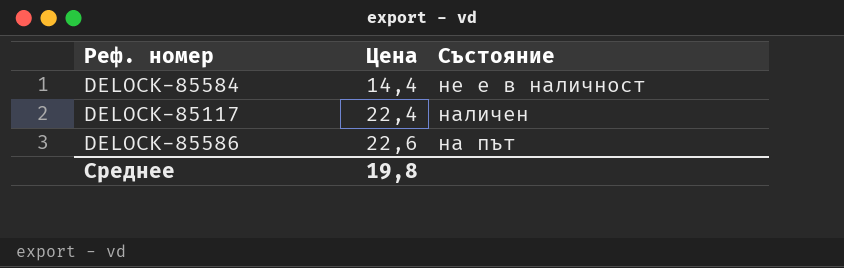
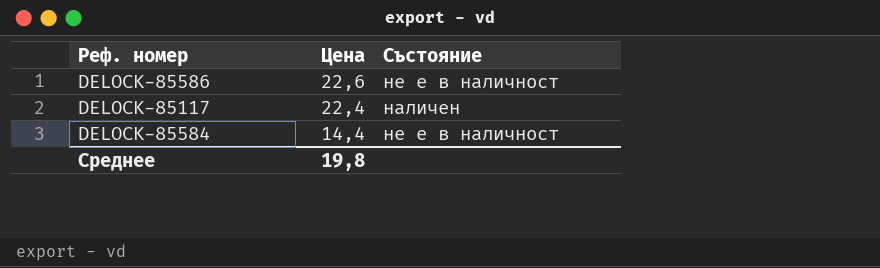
row order: Цена ascending -> Цена descending
DELOCK-85586 | Състояние: на път -> не е в наличност

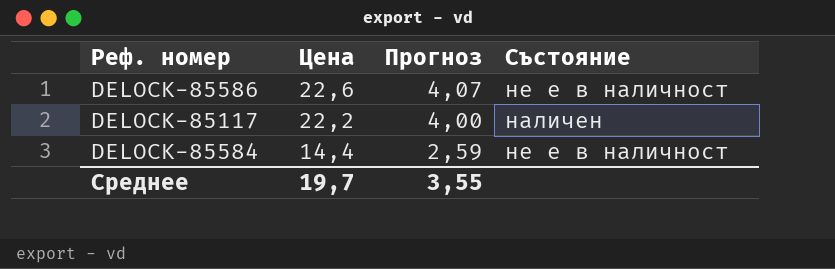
column Прогноз | formula: none -> [Цена] * 0,18
DELOCK-85117 | Цена: 22,4 -> 22,2
Среднее | Цена: 19,8 -> 19,7

